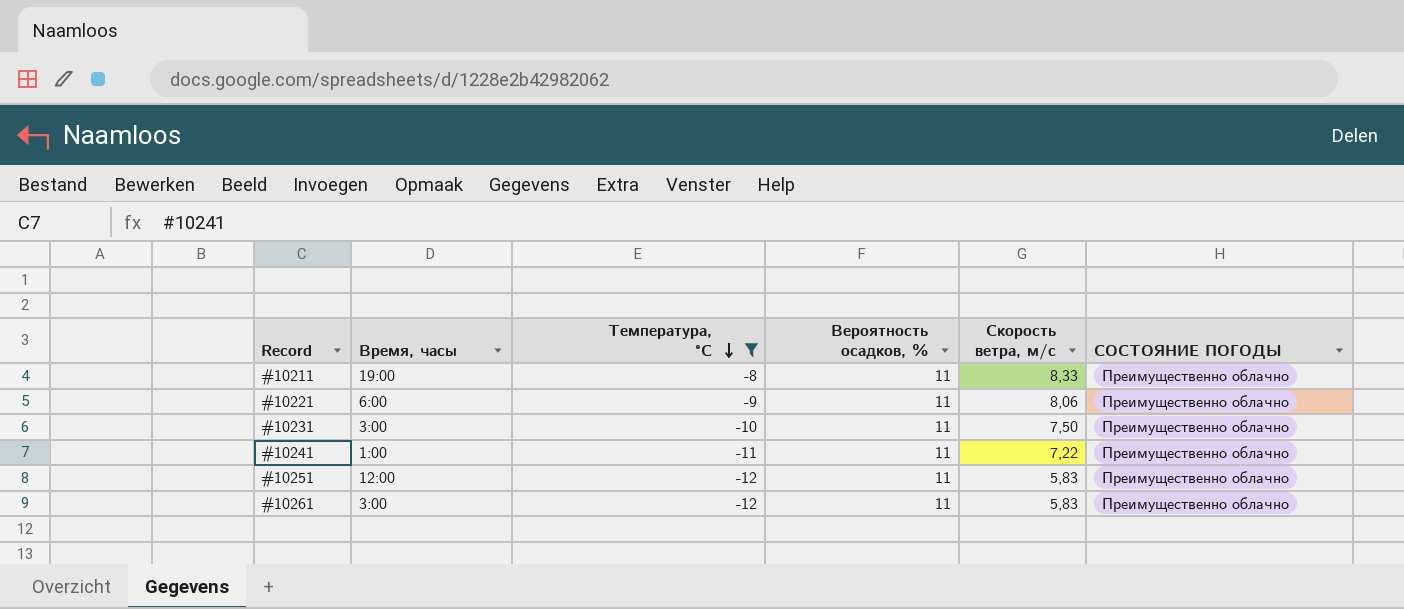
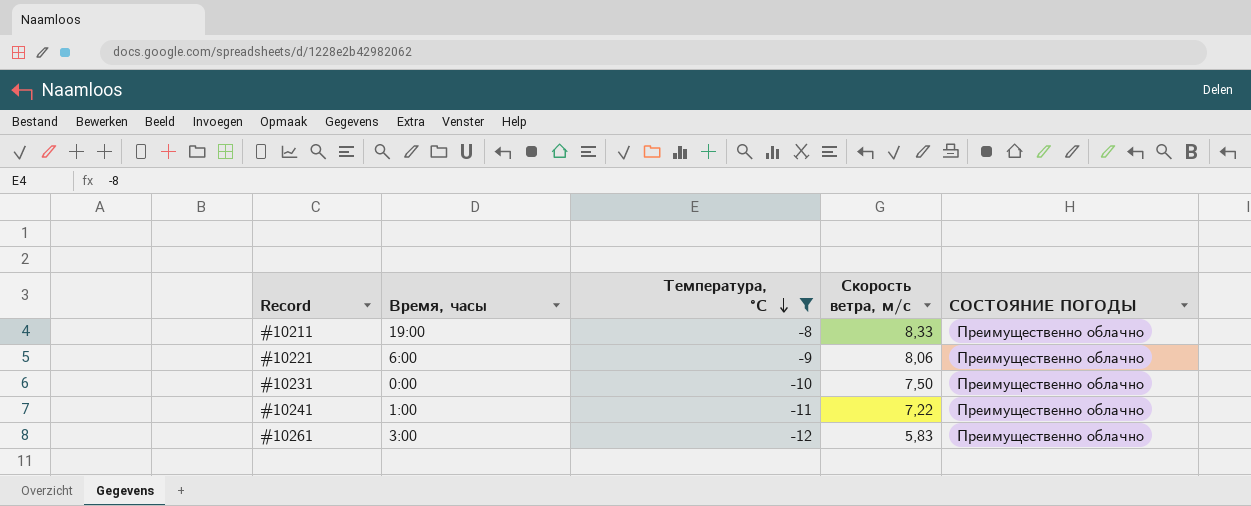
column Вероятность осадков, % | position: 4 -> none
row #10251: 12:00 | -12 | 11 | 5,83 | Преимущественно облачно -> none
#10231 | Время, часы: 3:00 -> 0:00

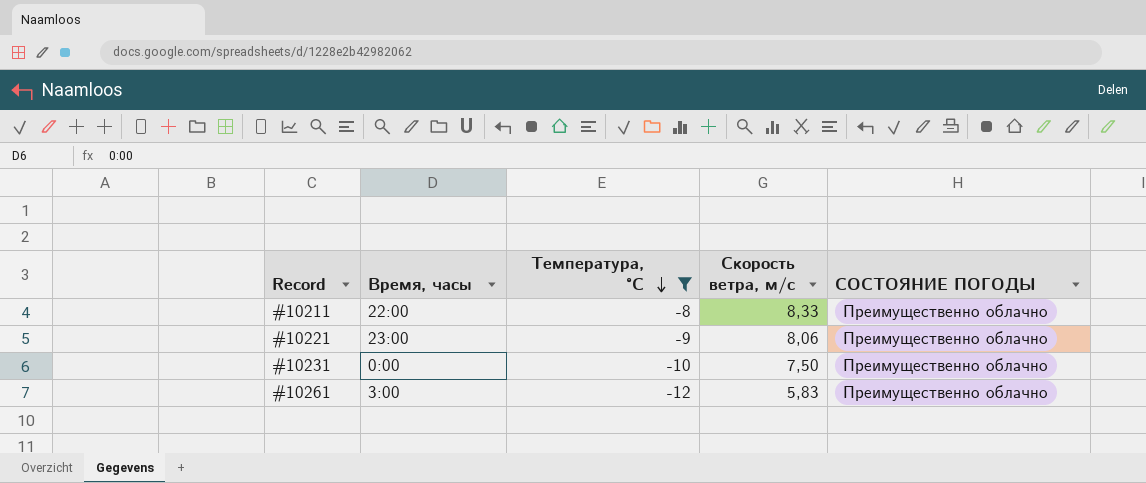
row #10241: 1:00 | -11 | 7,22 | Преимущественно облачно -> none
#10211 | Время, часы: 19:00 -> 22:00
#10221 | Время, часы: 6:00 -> 23:00

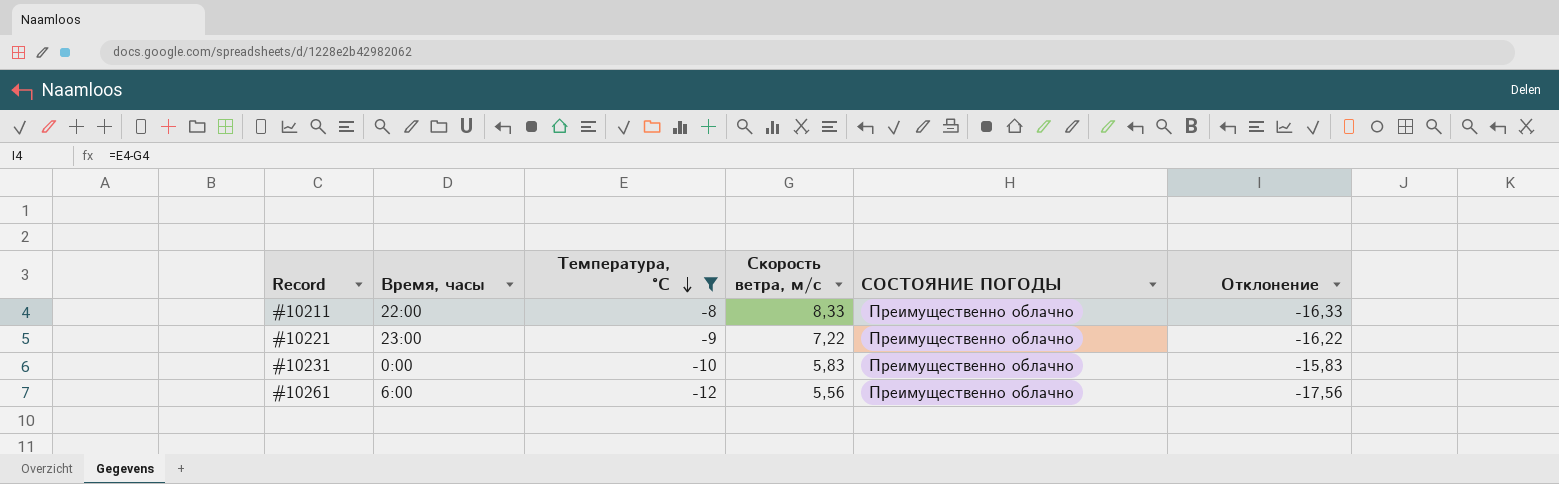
column Отклонение | formula: none -> [Температура, °C] - [Скорость ветра, м/c]
#10221 | Скорость ветра, м/c: 8,06 -> 7,22
#10231 | Скорость ветра, м/c: 7,50 -> 5,83
#10261 | Время, часы: 3:00 -> 6:00
#10261 | Скорость ветра, м/c: 5,83 -> 5,56

